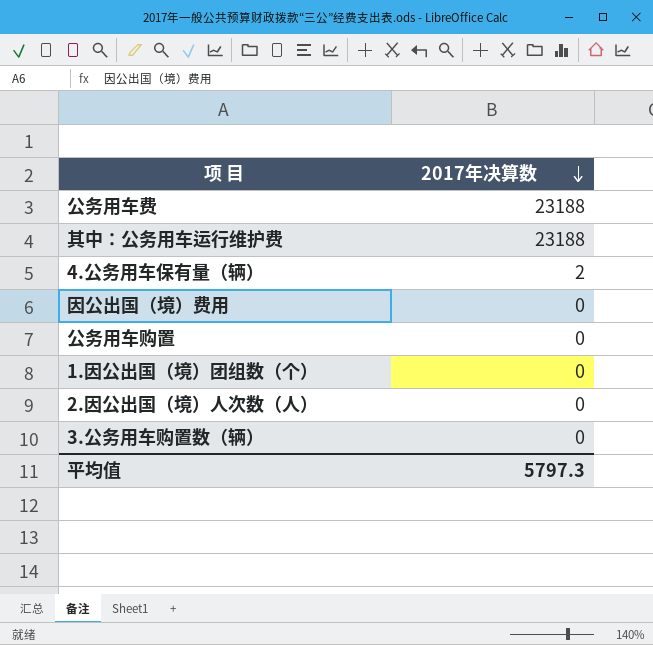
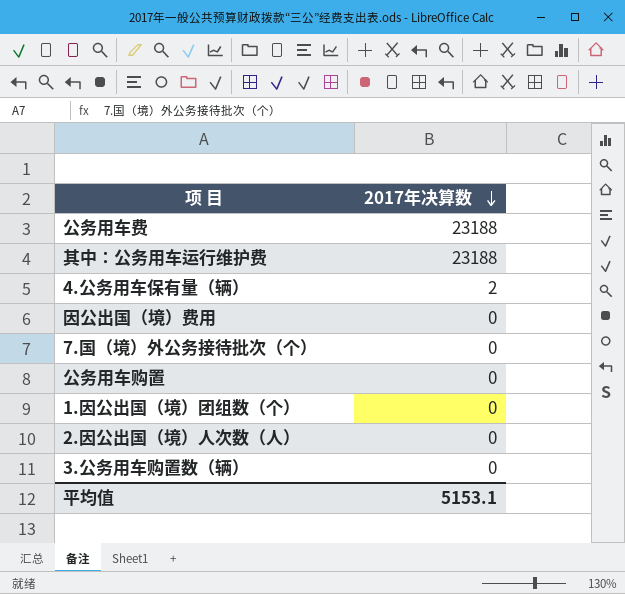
row 7.国（境）外公务接待批次（个）: none -> 0
平均值 | 2017年决算数: 5797.3 -> 5153.1

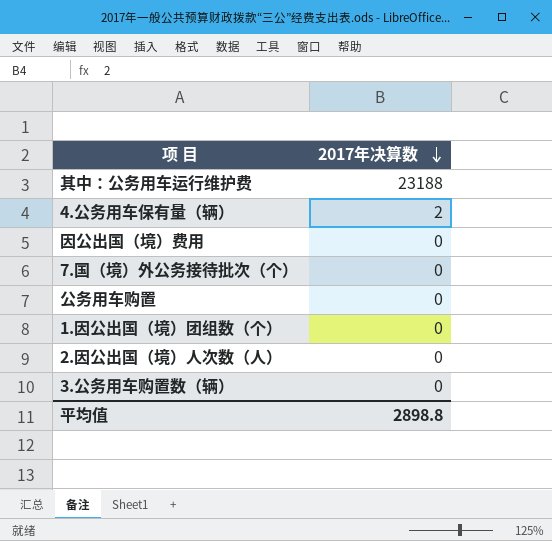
row 公务用车费: 23188 -> none
平均值 | 2017年决算数: 5153.1 -> 2898.8

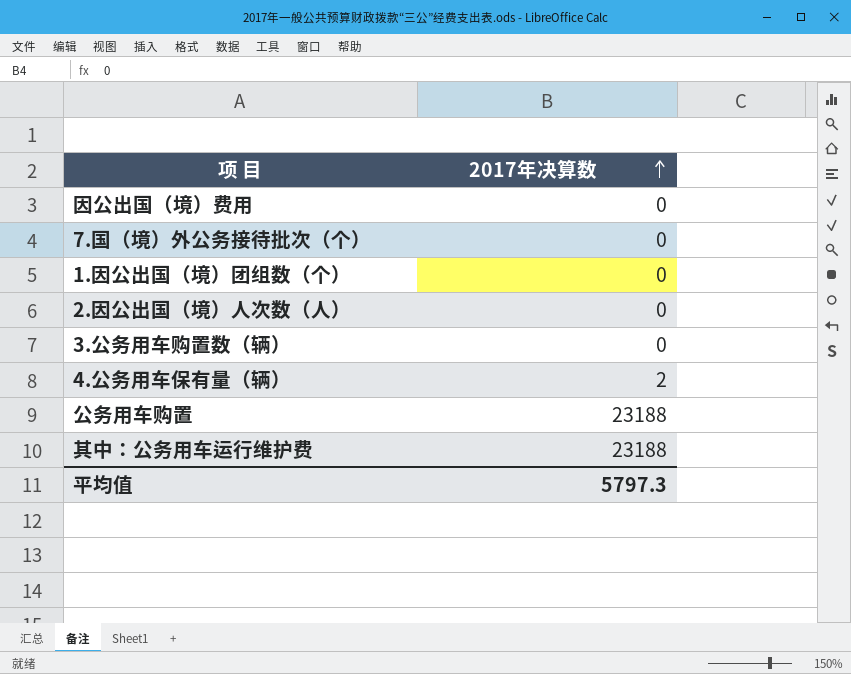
row order: 2017年决算数 descending -> 2017年决算数 ascending
公务用车购置 | 2017年决算数: 0 -> 23188
平均值 | 2017年决算数: 2898.8 -> 5797.3

